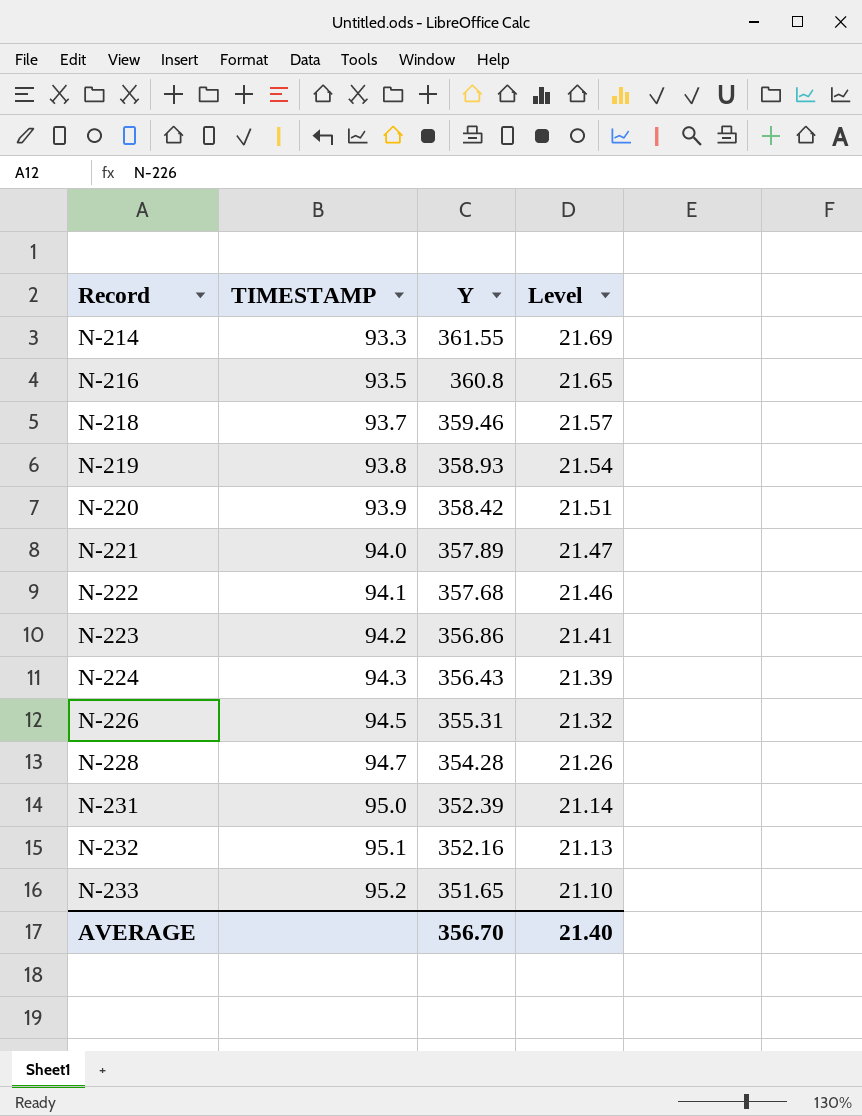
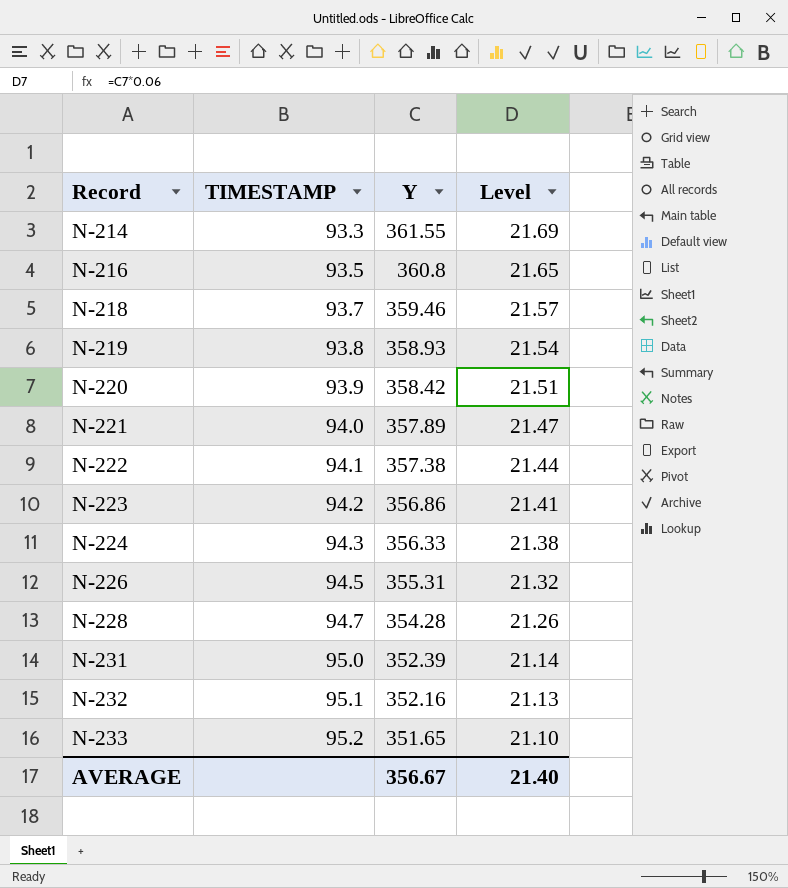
N-222 | Y: 357.68 -> 357.38
N-222 | Level: 21.46 -> 21.44
N-224 | Y: 356.43 -> 356.33
N-224 | Level: 21.39 -> 21.38
AVERAGE | Y: 356.70 -> 356.67

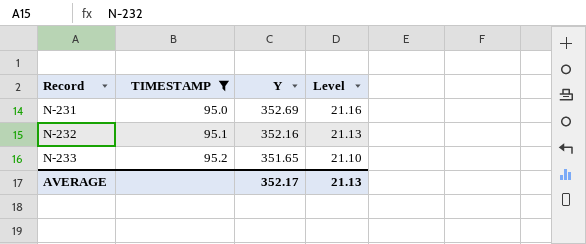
filter: none -> TIMESTAMP >= 95.0
N-231 | Y: 352.39 -> 352.69
N-231 | Level: 21.14 -> 21.16
AVERAGE | Y: 356.67 -> 352.17
AVERAGE | Level: 21.40 -> 21.13

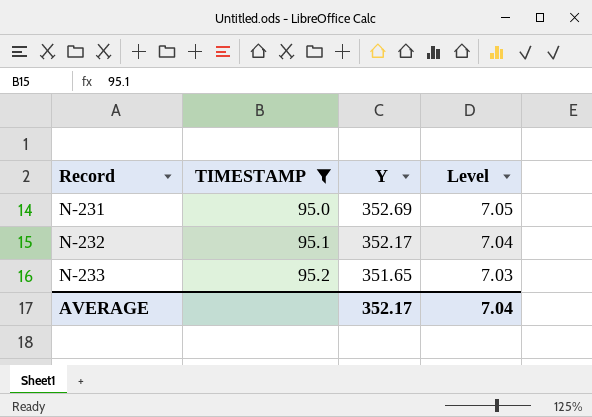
column Level | formula: [Y] * 0.06 -> [Y] * 0.02
N-232 | Y: 352.16 -> 352.17
AVERAGE | Level: 21.13 -> 7.04

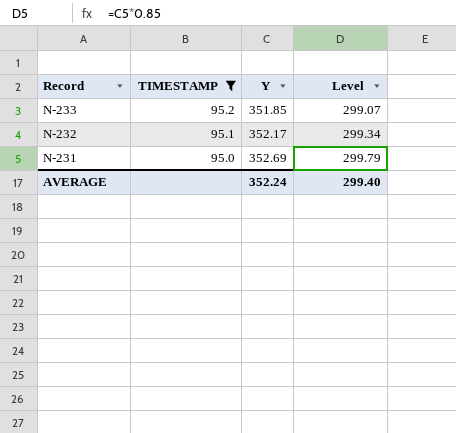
row order: Record ascending -> Record descending
column Level | formula: [Y] * 0.02 -> [Y] * 0.85
N-233 | Y: 351.65 -> 351.85
AVERAGE | Y: 352.17 -> 352.24
AVERAGE | Level: 7.04 -> 299.40

